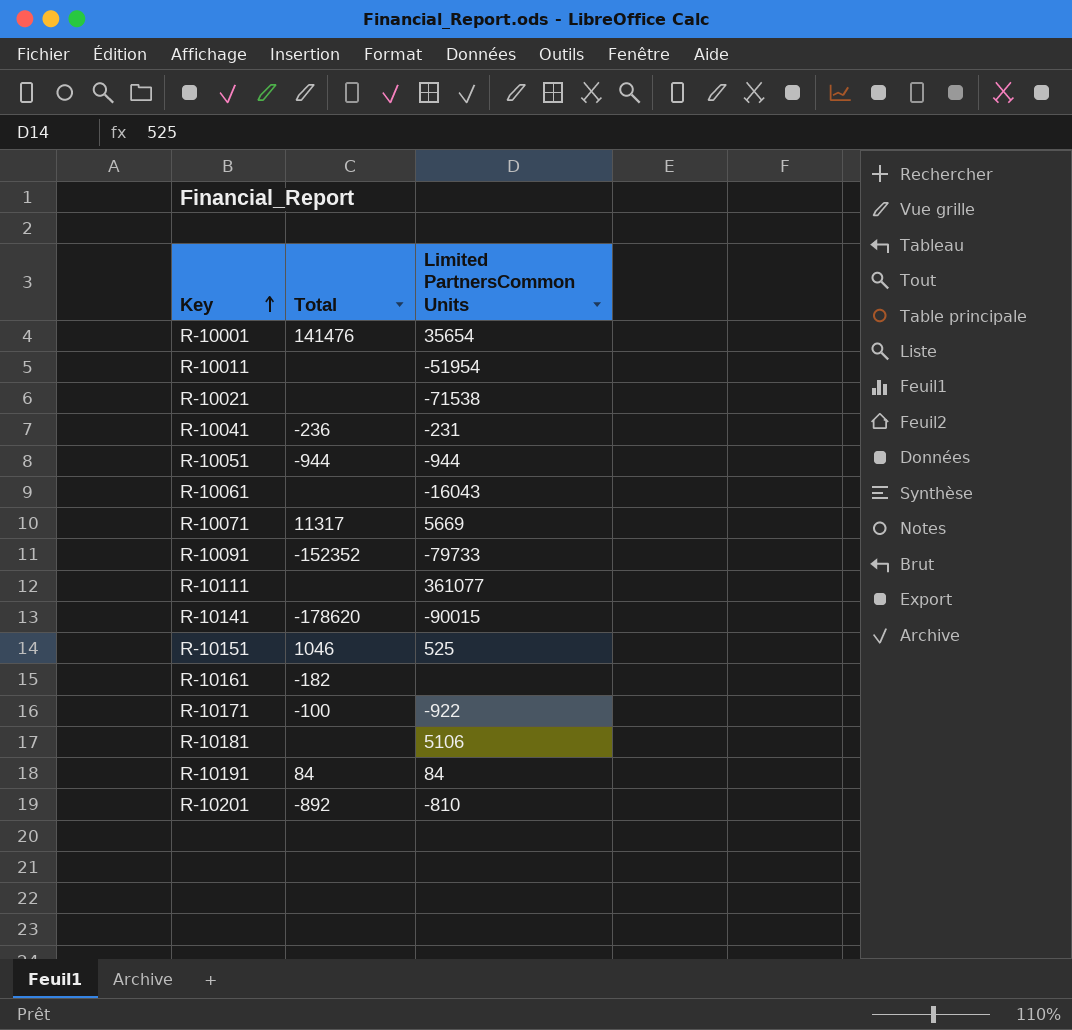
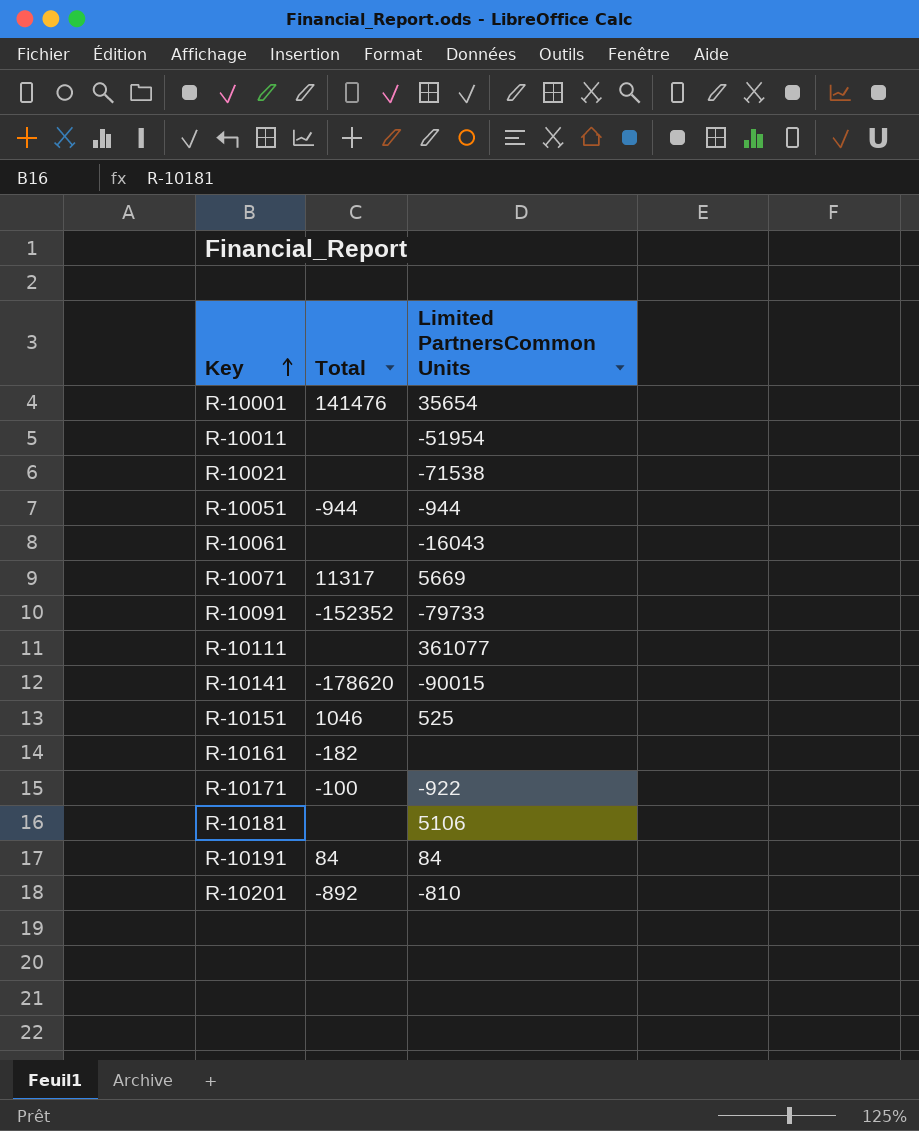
row R-10041: -236 | -231 -> none

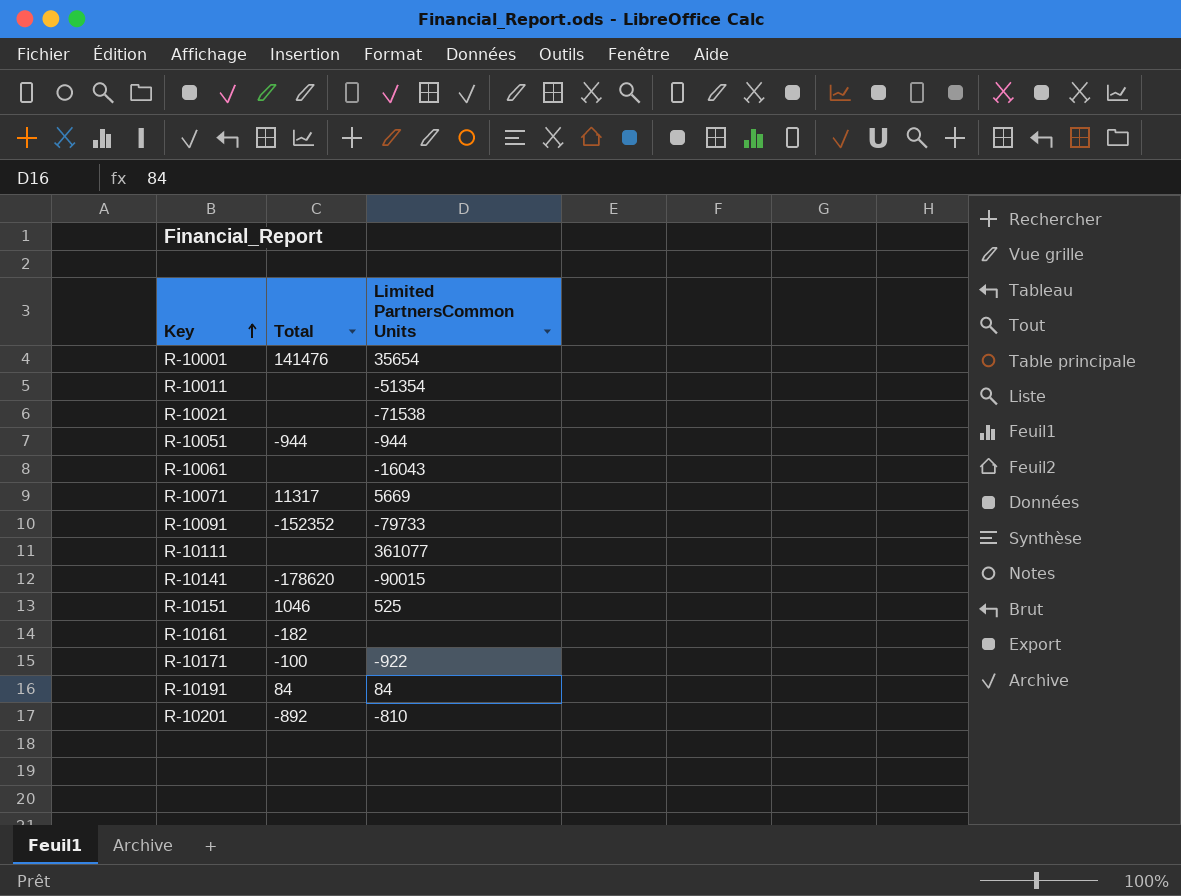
row R-10181: none | 5106 -> none
R-10011 | Limited PartnersCommon Units: -51954 -> -51354

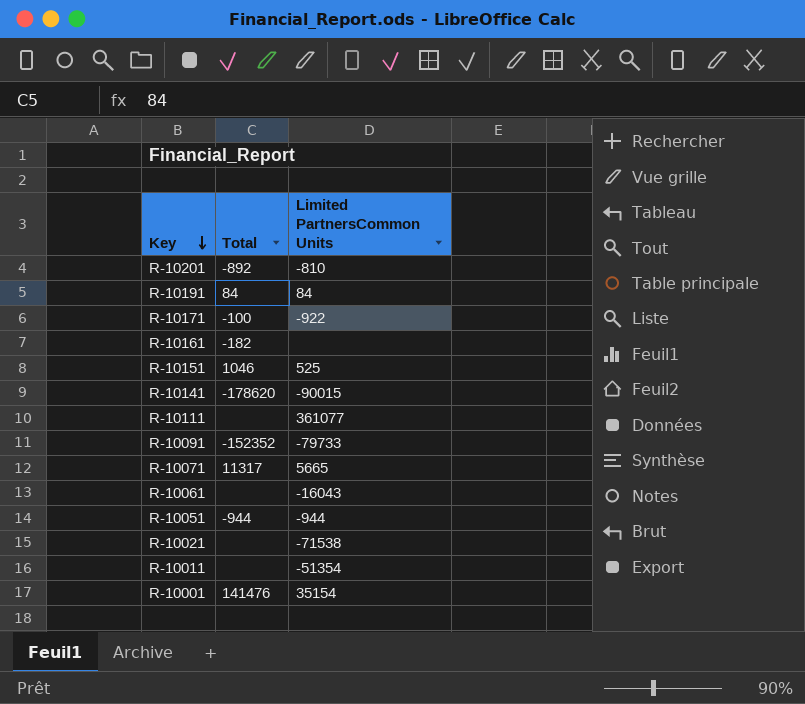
row order: Key ascending -> Key descending
R-10071 | Limited PartnersCommon Units: 5669 -> 5665
R-10001 | Limited PartnersCommon Units: 35654 -> 35154

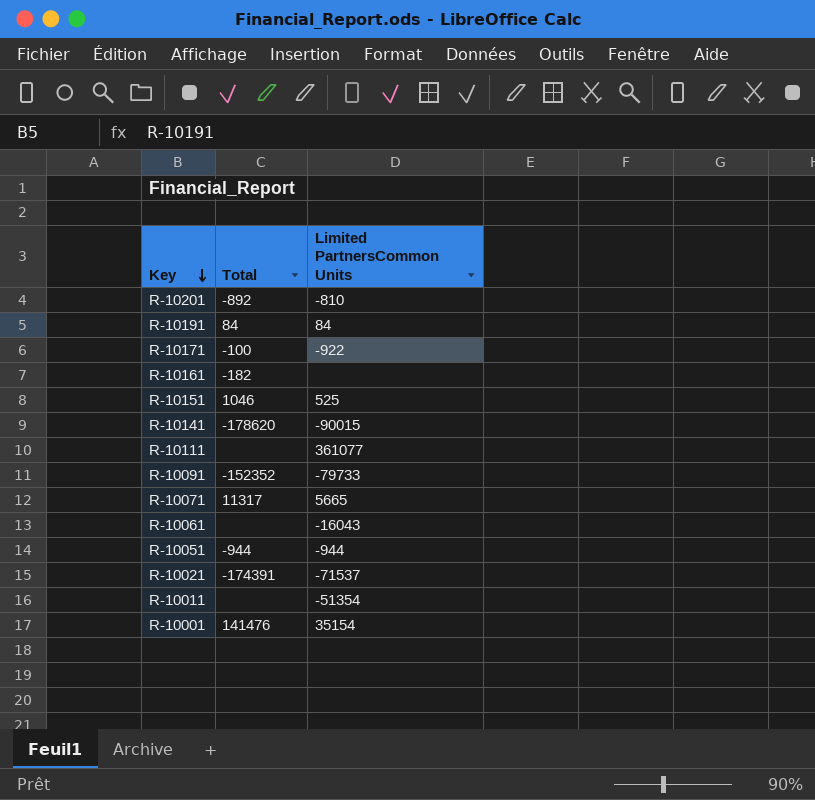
R-10021 | Total: none -> -174391
R-10021 | Limited PartnersCommon Units: -71538 -> -71537

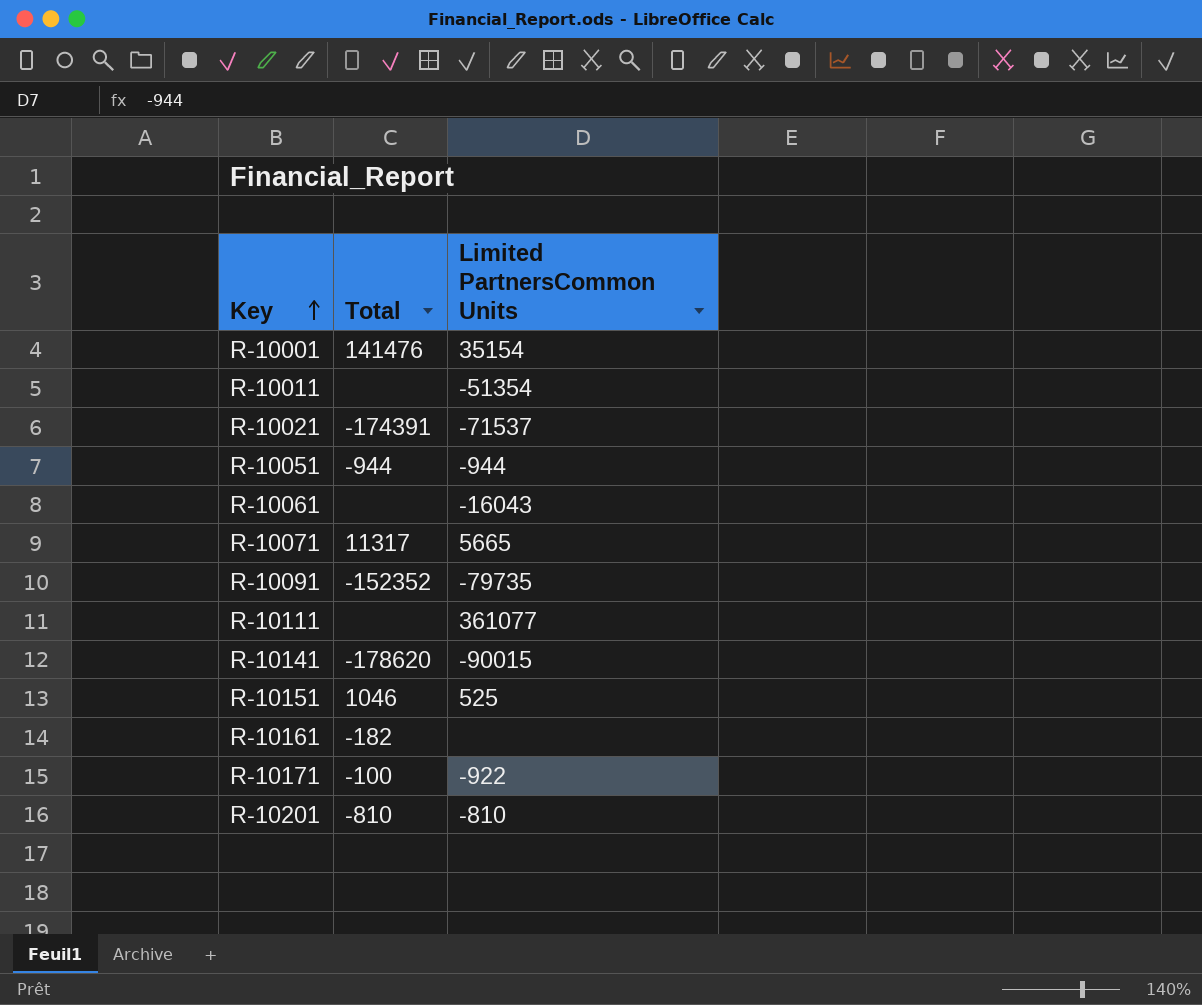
row order: Key descending -> Key ascending
row R-10191: 84 | 84 -> none
R-10091 | Limited PartnersCommon Units: -79733 -> -79735
R-10201 | Total: -892 -> -810

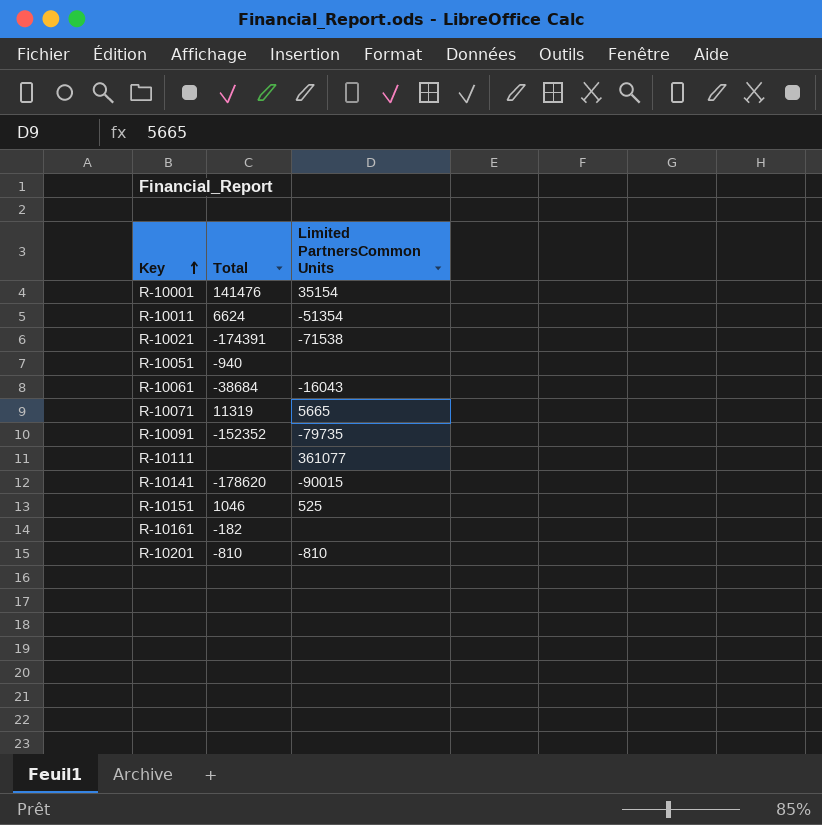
row R-10171: -100 | -922 -> none
R-10011 | Total: none -> 6624
R-10021 | Limited PartnersCommon Units: -71537 -> -71538
R-10051 | Total: -944 -> -940
R-10051 | Limited PartnersCommon Units: -944 -> none
R-10061 | Total: none -> -38684
R-10071 | Total: 11317 -> 11319

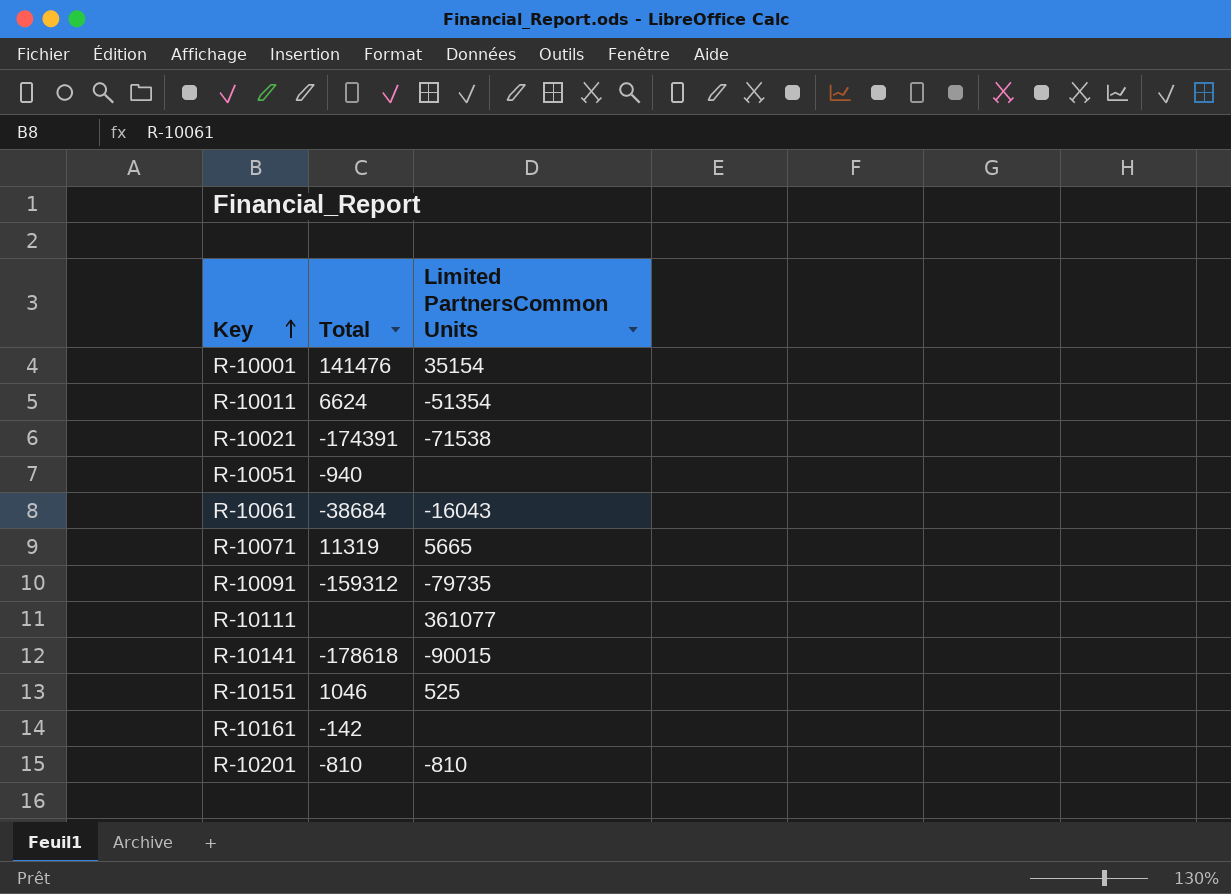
R-10091 | Total: -152352 -> -159312
R-10141 | Total: -178620 -> -178618
R-10161 | Total: -182 -> -142

